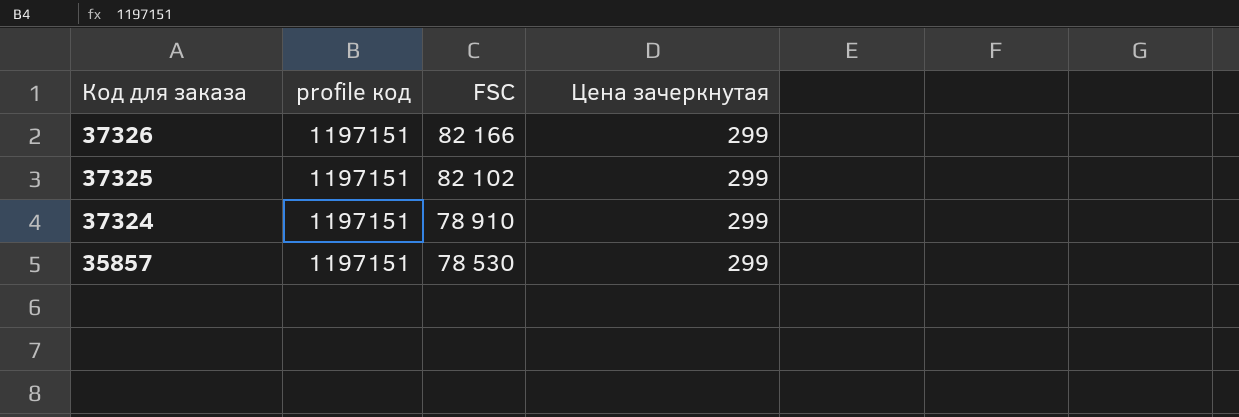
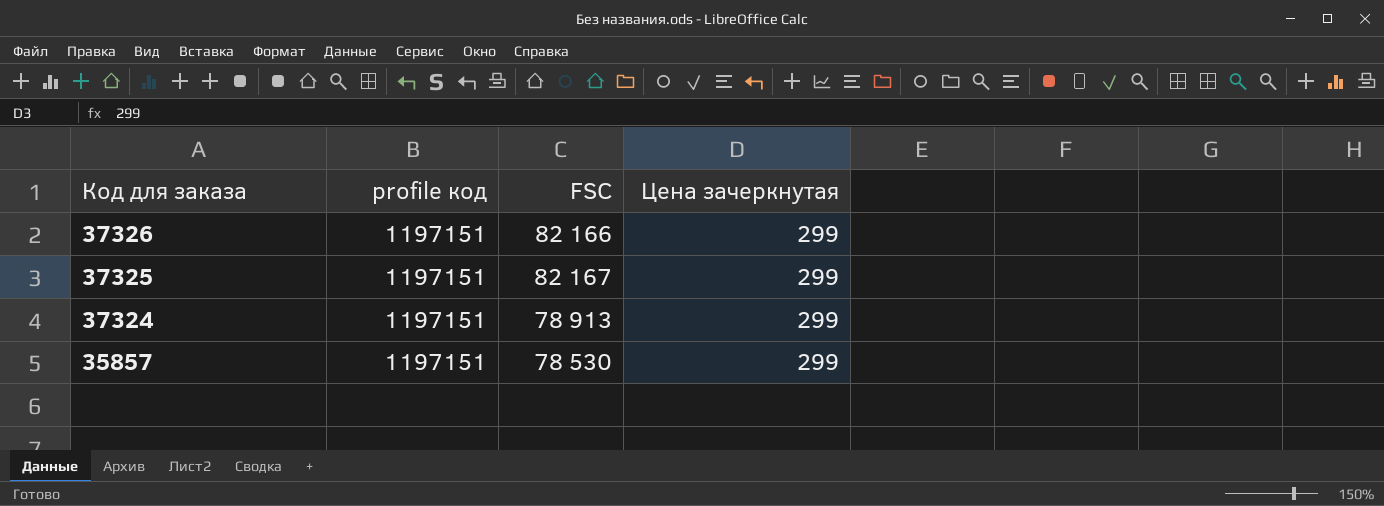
37325 | FSC: 82 102 -> 82 167
37324 | FSC: 78 910 -> 78 913

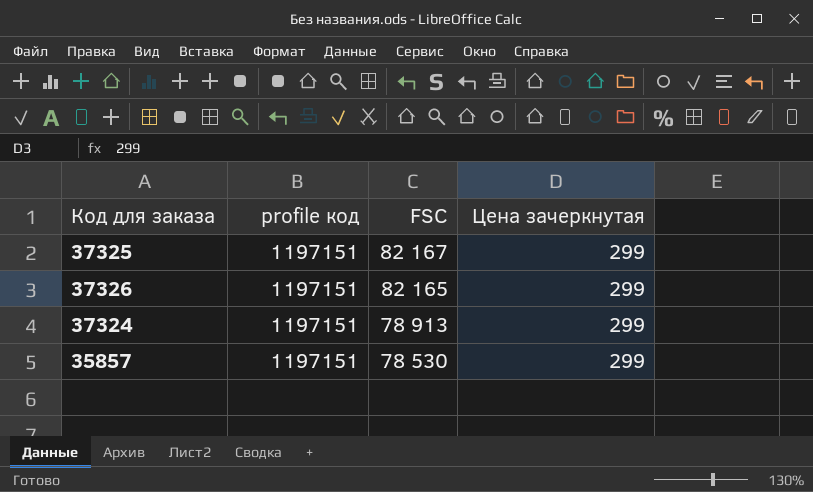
row order: Код для заказа descending -> FSC descending
37326 | FSC: 82 166 -> 82 165

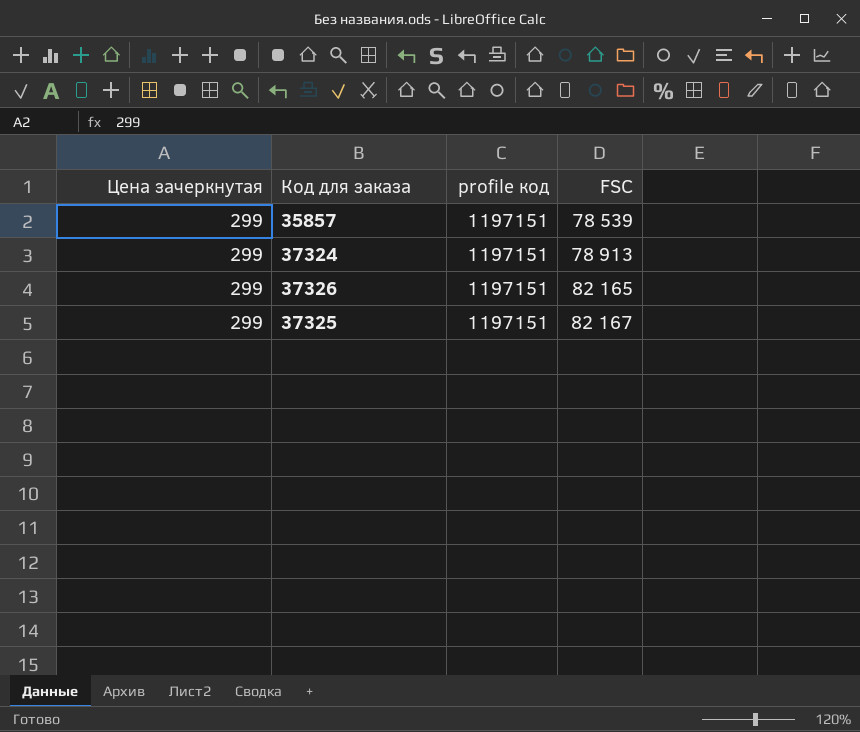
row order: FSC descending -> FSC ascending
column Цена зачеркнутая | position: 4 -> 1
35857 | FSC: 78 530 -> 78 539

